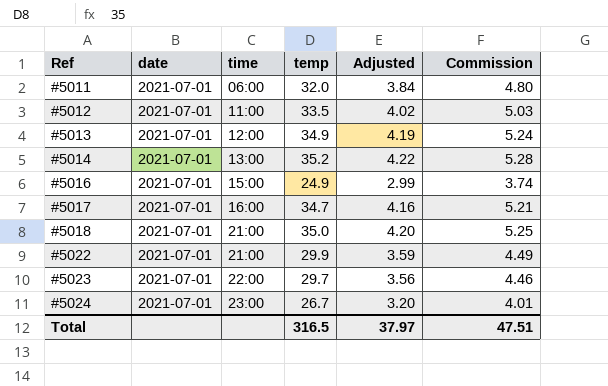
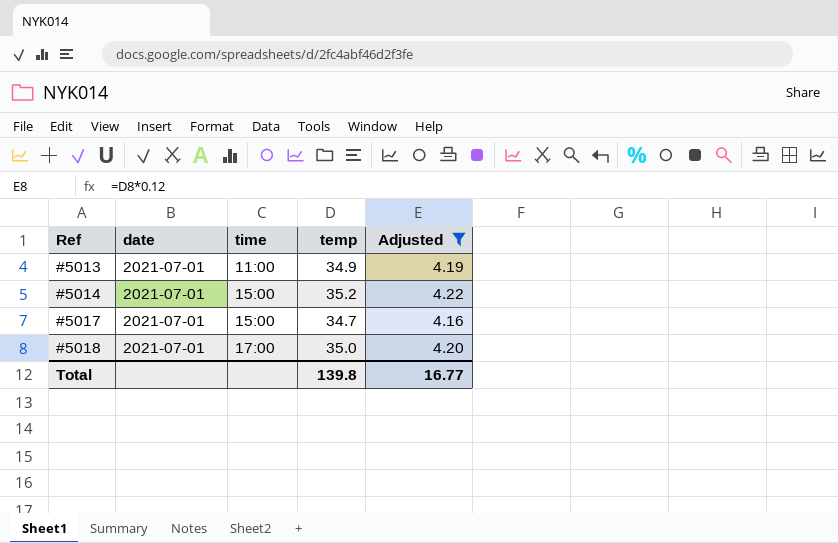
filter: none -> Adjusted >= 4.16
column Commission | formula: [temp] * 0.15 -> none
#5013 | time: 12:00 -> 11:00
#5014 | time: 13:00 -> 15:00
#5017 | time: 16:00 -> 15:00
#5018 | time: 21:00 -> 17:00
Total | temp: 316.5 -> 139.8
Total | Adjusted: 37.97 -> 16.77

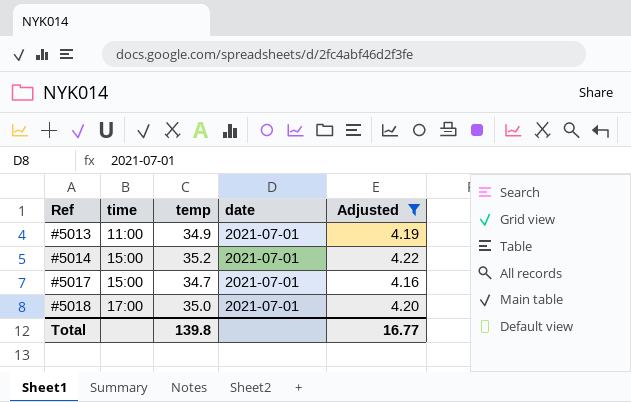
column date | position: 2 -> 4

